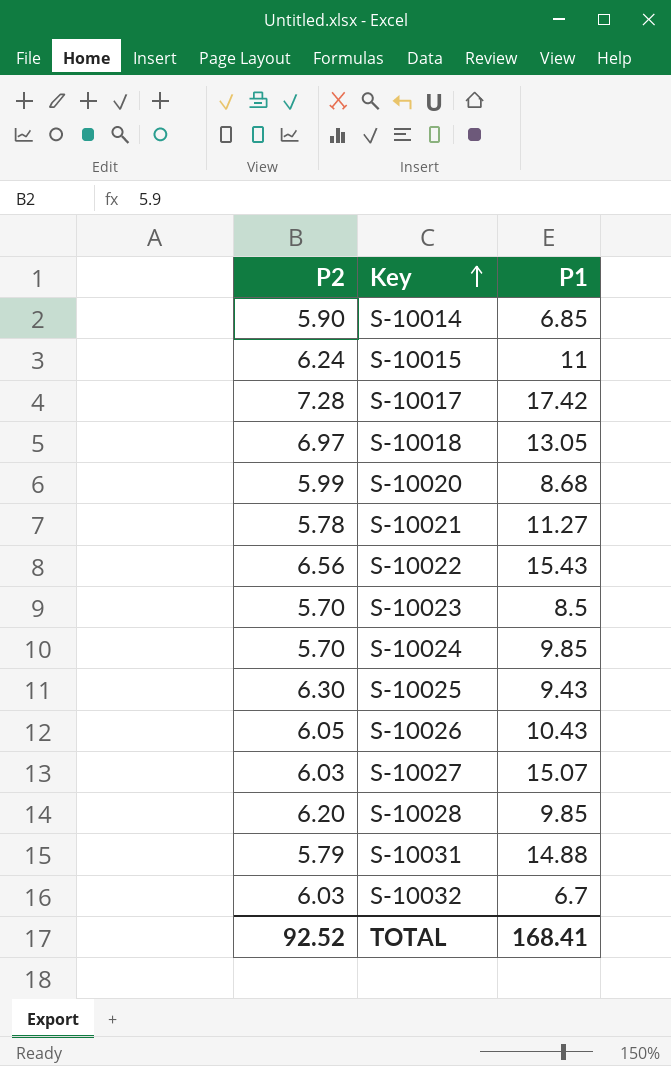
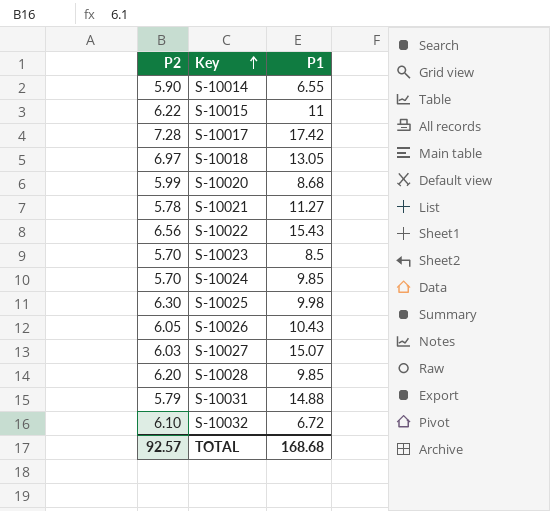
S-10014 | P1: 6.85 -> 6.55
S-10015 | P2: 6.24 -> 6.22
S-10025 | P1: 9.43 -> 9.98
S-10032 | P2: 6.03 -> 6.10
S-10032 | P1: 6.7 -> 6.72
TOTAL | P2: 92.52 -> 92.57
TOTAL | P1: 168.41 -> 168.68

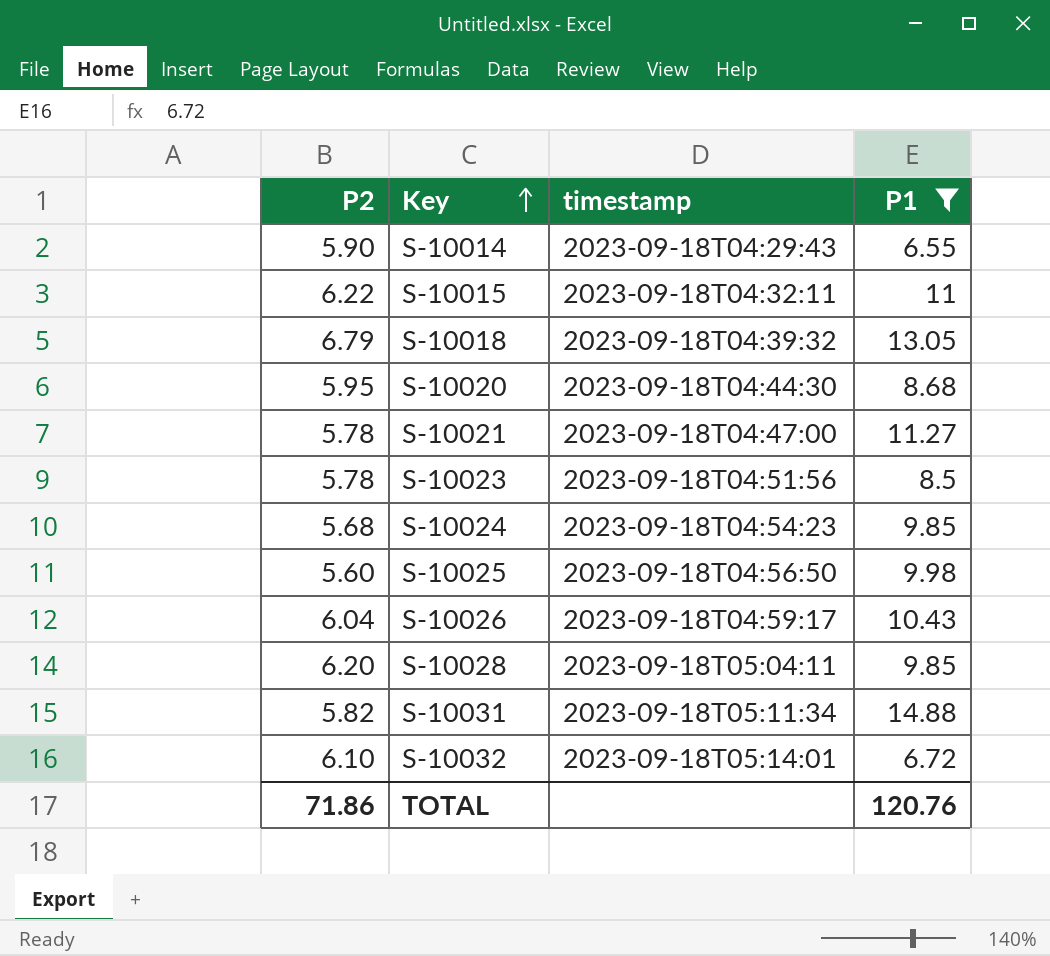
filter: none -> P1 <= 14.88
column timestamp | position: none -> 3
S-10018 | P2: 6.97 -> 6.79
S-10020 | P2: 5.99 -> 5.95
S-10023 | P2: 5.70 -> 5.78
S-10024 | P2: 5.70 -> 5.68
S-10025 | P2: 6.30 -> 5.60
S-10026 | P2: 6.05 -> 6.04
S-10031 | P2: 5.79 -> 5.82
TOTAL | P2: 92.57 -> 71.86
TOTAL | P1: 168.68 -> 120.76

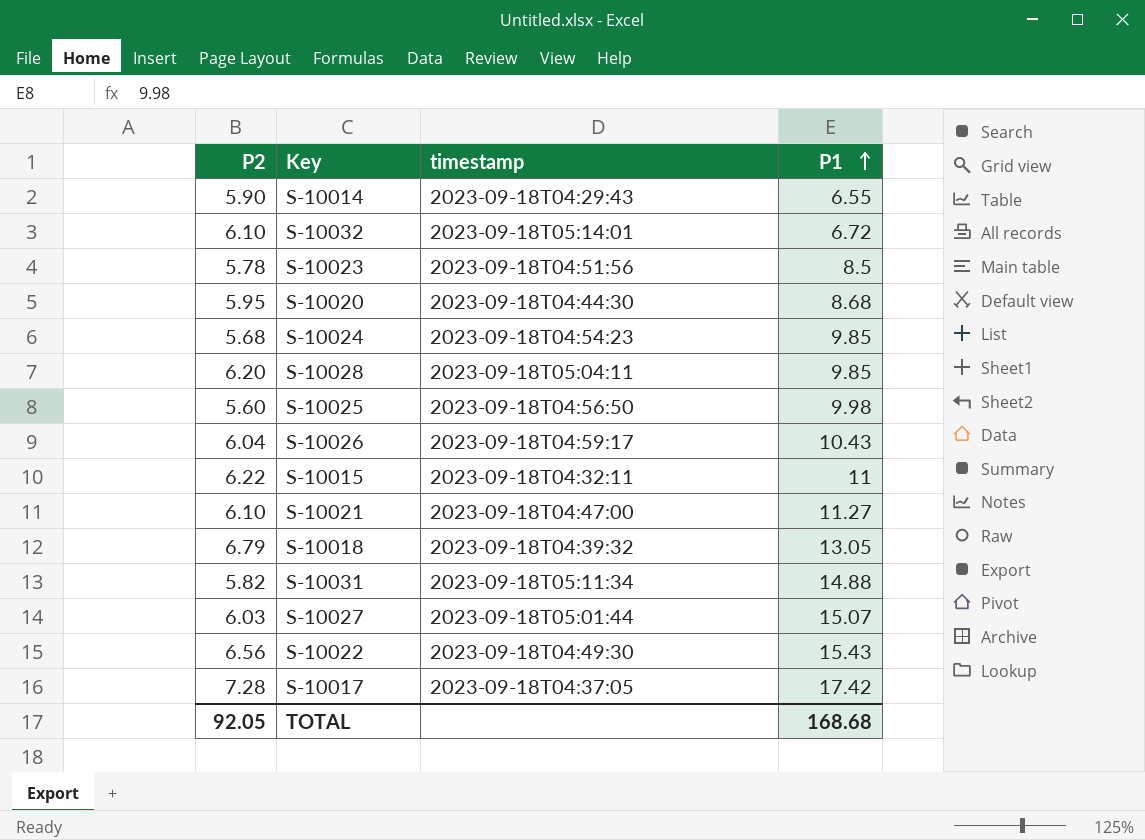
filter: P1 <= 14.88 -> none
row order: Key ascending -> P1 ascending
S-10021 | P2: 5.78 -> 6.10
TOTAL | P2: 71.86 -> 92.05
TOTAL | P1: 120.76 -> 168.68

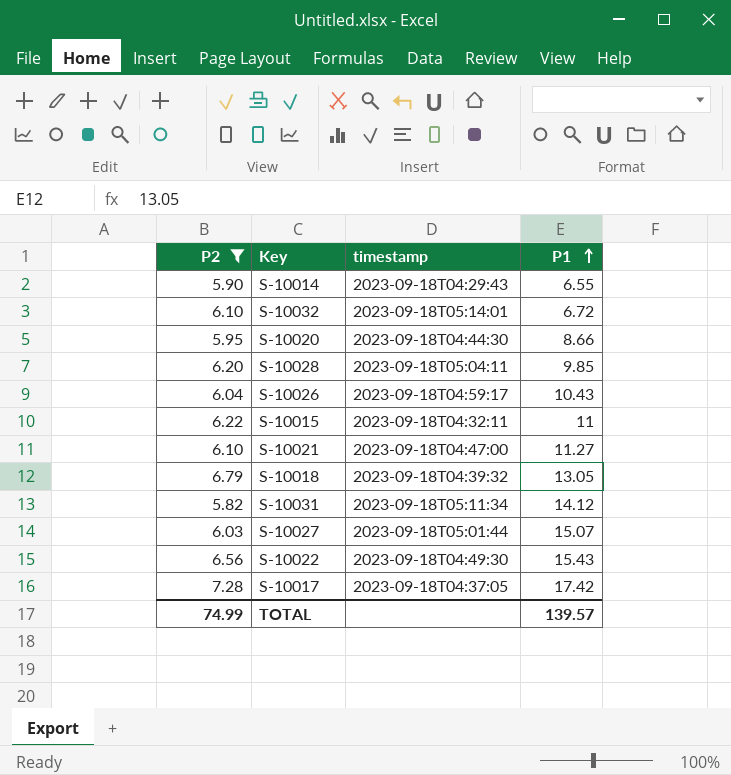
filter: none -> P2 >= 5.82
S-10020 | P1: 8.68 -> 8.66
S-10031 | P1: 14.88 -> 14.12
TOTAL | P2: 92.05 -> 74.99
TOTAL | P1: 168.68 -> 139.57

